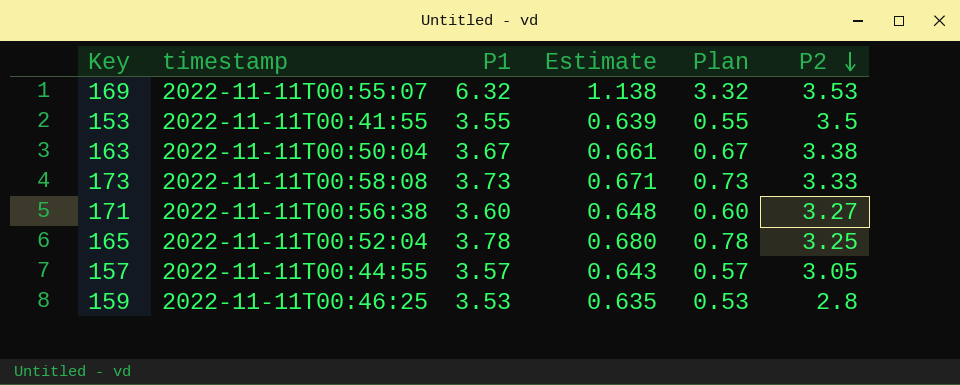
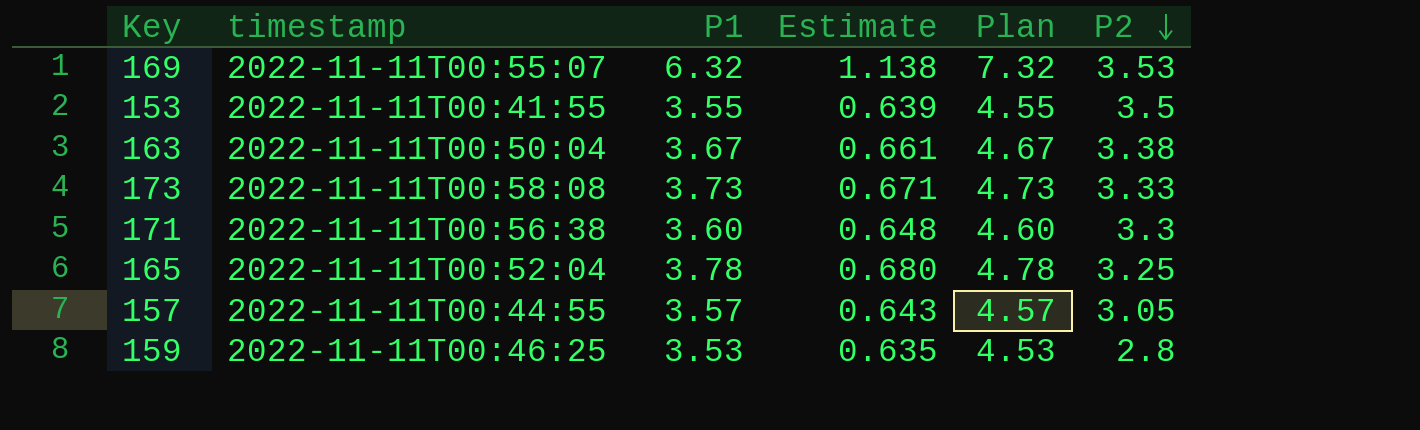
column Plan | formula: [P1] - 3 -> [P1] + 1
171 | P2: 3.27 -> 3.3

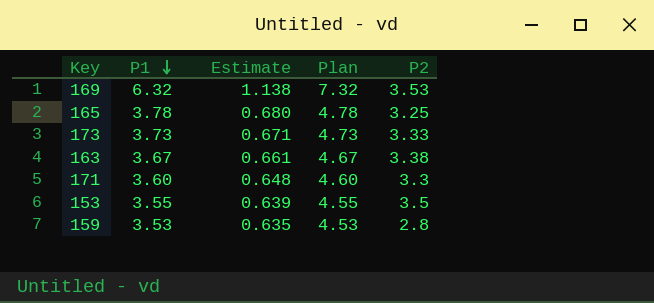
row order: P2 descending -> P1 descending
column timestamp | position: 2 -> none
row 157: 2022-11-11T00:44:55 | 3.57 | 0.643 | 4.57 | 3.05 -> none

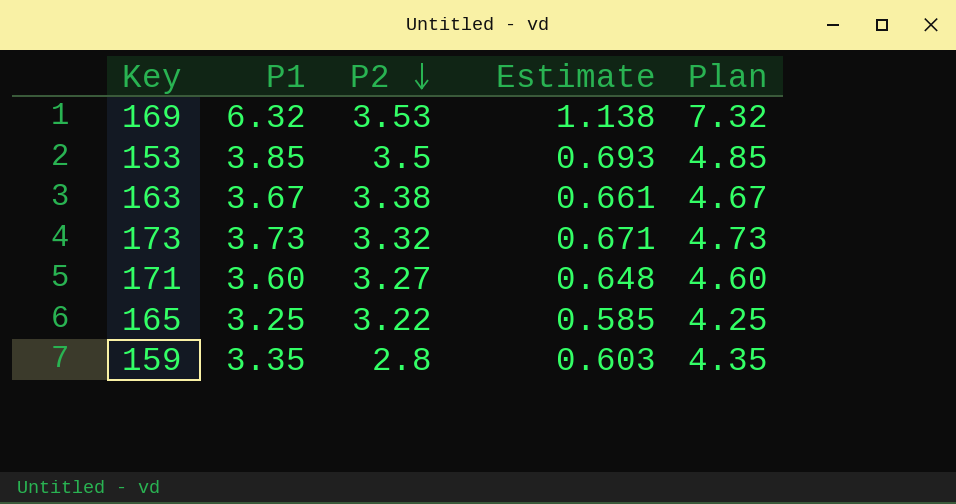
row order: P1 descending -> P2 descending
column P2 | position: 5 -> 3
153 | P1: 3.55 -> 3.85
153 | Estimate: 0.639 -> 0.693
153 | Plan: 4.55 -> 4.85
173 | P2: 3.33 -> 3.32
171 | P2: 3.3 -> 3.27
165 | P1: 3.78 -> 3.25
165 | P2: 3.25 -> 3.22
165 | Estimate: 0.680 -> 0.585
165 | Plan: 4.78 -> 4.25
159 | P1: 3.53 -> 3.35
159 | Estimate: 0.635 -> 0.603
159 | Plan: 4.53 -> 4.35

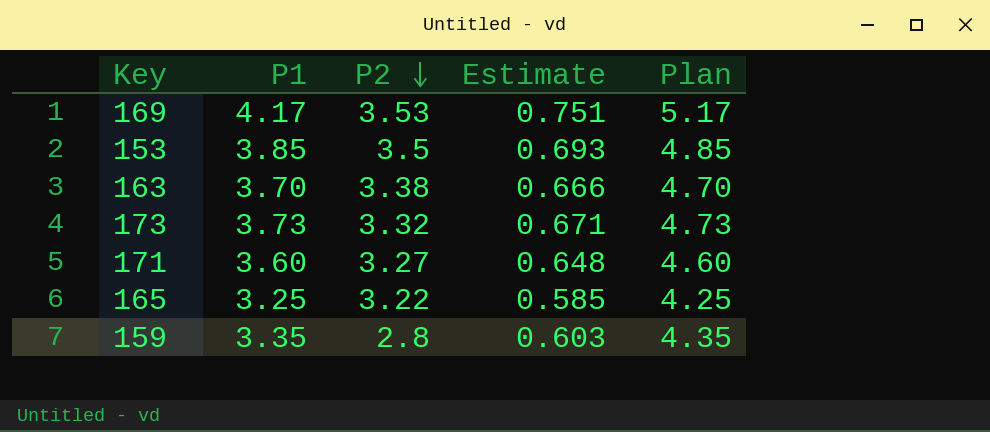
169 | P1: 6.32 -> 4.17
169 | Estimate: 1.138 -> 0.751
169 | Plan: 7.32 -> 5.17
163 | P1: 3.67 -> 3.70
163 | Estimate: 0.661 -> 0.666
163 | Plan: 4.67 -> 4.70

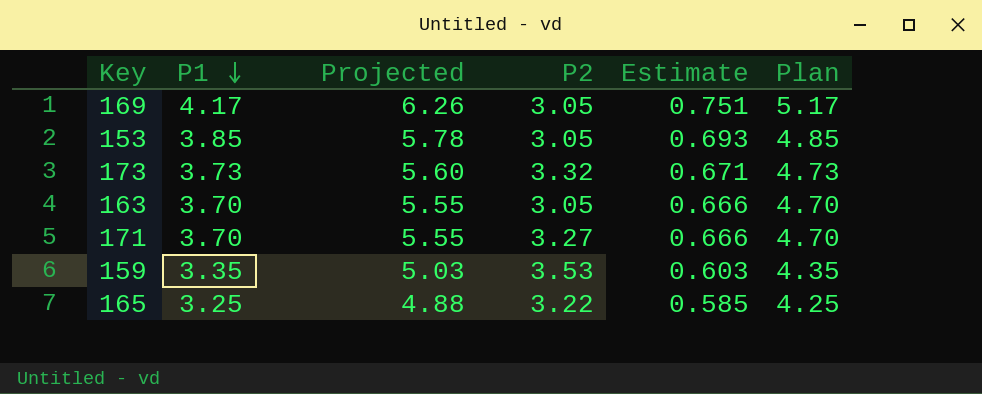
row order: P2 descending -> P1 descending
column Projected | formula: none -> [P1] * 1.5
169 | P2: 3.53 -> 3.05
153 | P2: 3.5 -> 3.05
163 | P2: 3.38 -> 3.05
171 | P1: 3.60 -> 3.70
171 | Estimate: 0.648 -> 0.666
171 | Plan: 4.60 -> 4.70
159 | P2: 2.8 -> 3.53

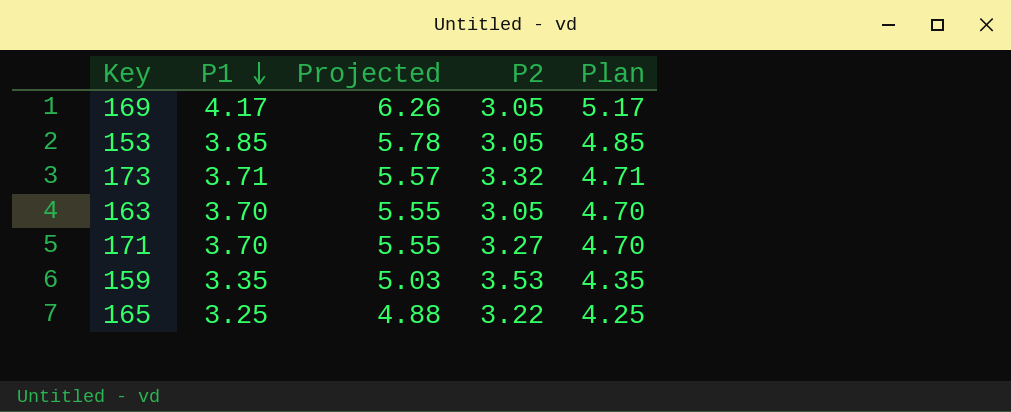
column Estimate | formula: [P1] * 0.18 -> none
173 | P1: 3.73 -> 3.71
173 | Projected: 5.60 -> 5.57
173 | Plan: 4.73 -> 4.71

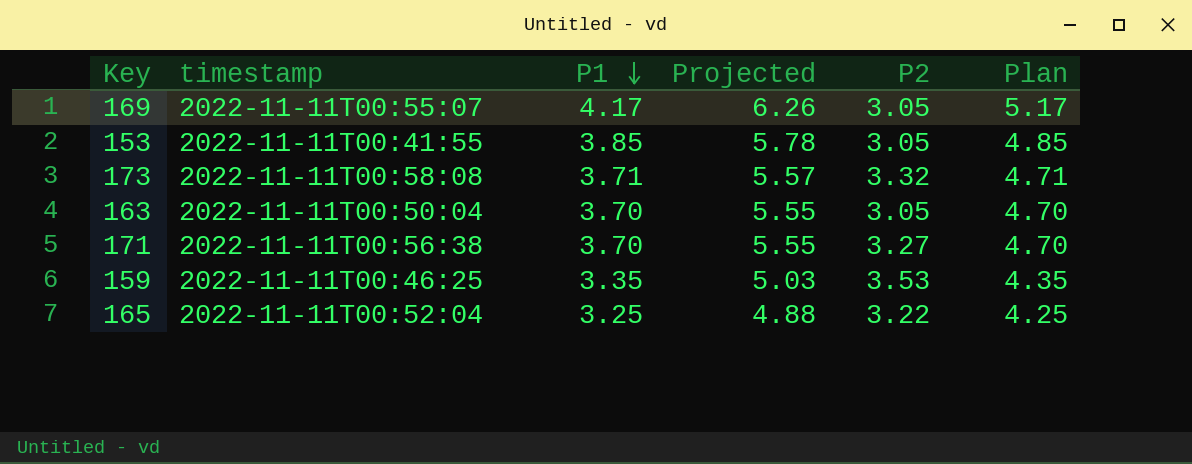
column timestamp | position: none -> 2

